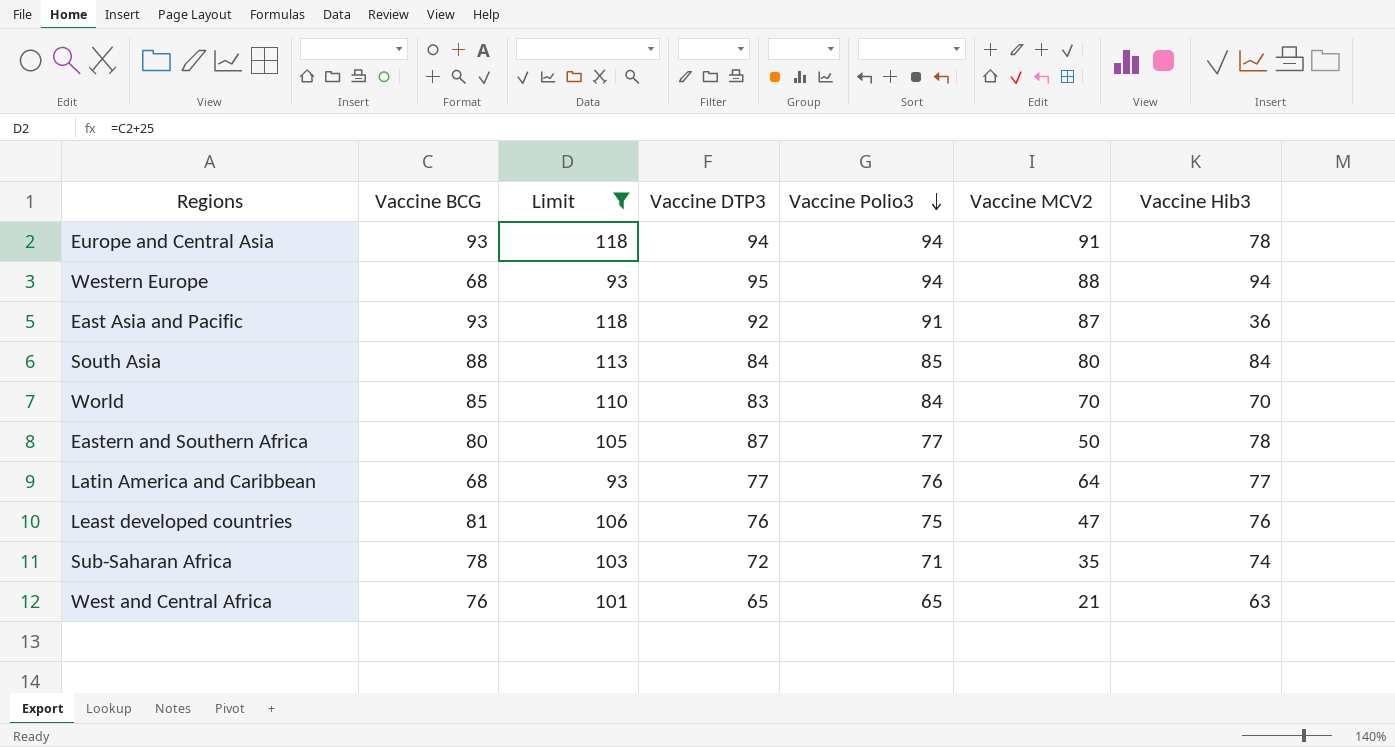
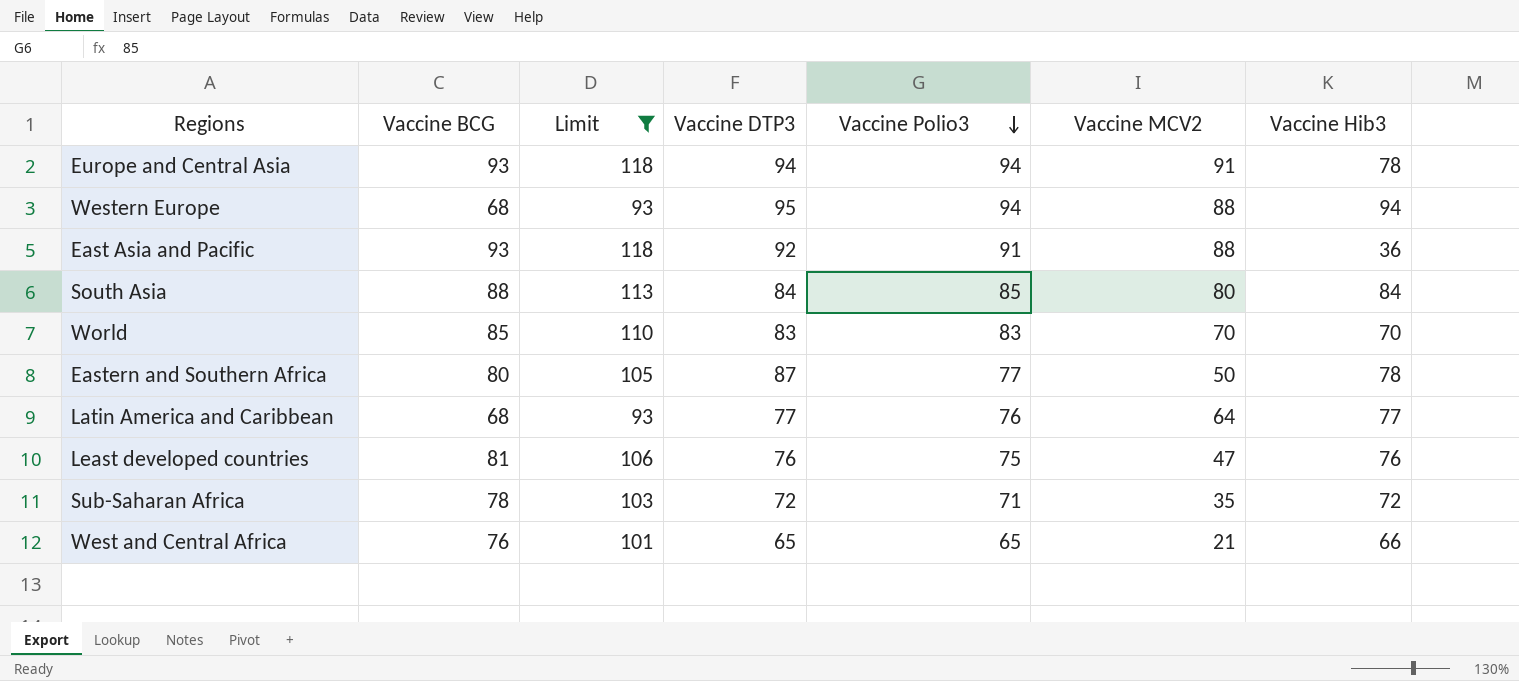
East Asia and Pacific | Vaccine MCV2: 87 -> 88
World | Vaccine Polio3: 84 -> 83
Sub-Saharan Africa | Vaccine Hib3: 74 -> 72
West and Central Africa | Vaccine Hib3: 63 -> 66

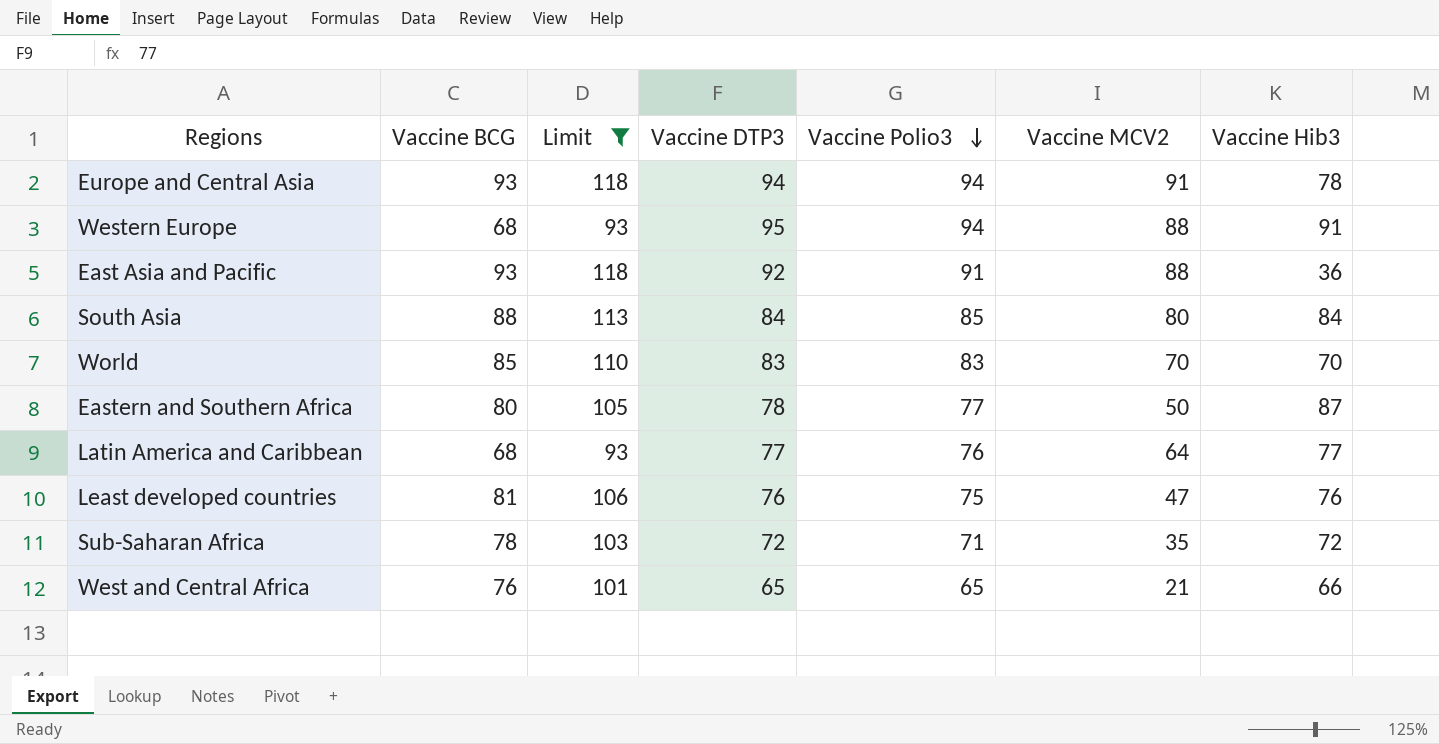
Western Europe | Vaccine Hib3: 94 -> 91
Eastern and Southern Africa | Vaccine DTP3: 87 -> 78
Eastern and Southern Africa | Vaccine Hib3: 78 -> 87

